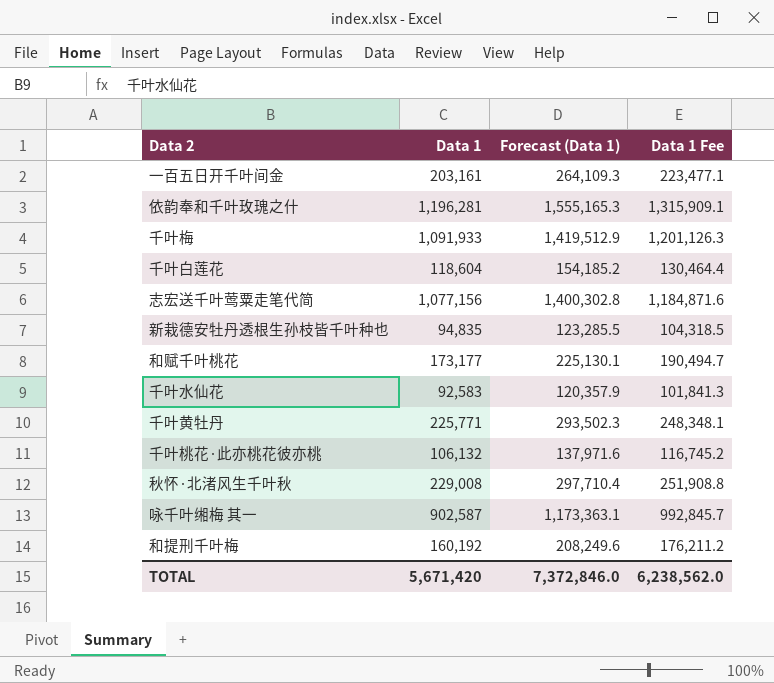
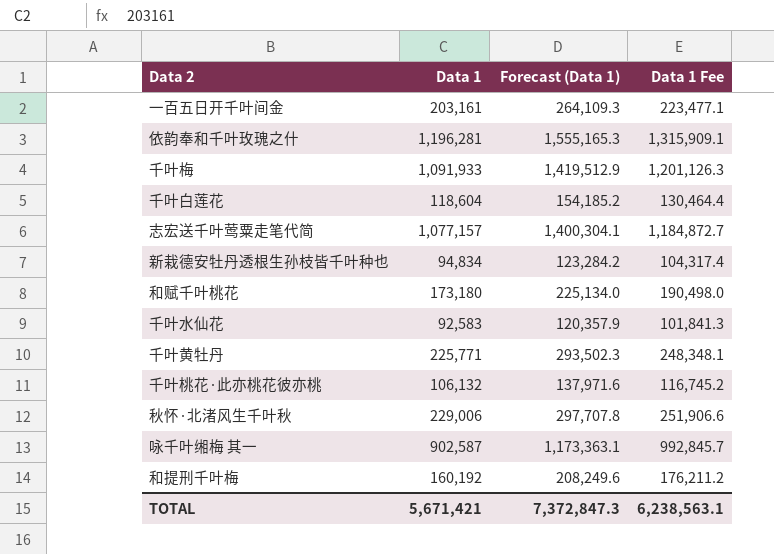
志宏送千叶莺粟走笔代简 | Data 1: 1,077,156 -> 1,077,157
志宏送千叶莺粟走笔代简 | Forecast (Data 1): 1,400,302.8 -> 1,400,304.1
志宏送千叶莺粟走笔代简 | Data 1 Fee: 1,184,871.6 -> 1,184,872.7
新栽德安牡丹透根生孙枝皆千叶种也 | Data 1: 94,835 -> 94,834
新栽德安牡丹透根生孙枝皆千叶种也 | Forecast (Data 1): 123,285.5 -> 123,284.2
新栽德安牡丹透根生孙枝皆千叶种也 | Data 1 Fee: 104,318.5 -> 104,317.4
和赋千叶桃花 | Data 1: 173,177 -> 173,180
和赋千叶桃花 | Forecast (Data 1): 225,130.1 -> 225,134.0
和赋千叶桃花 | Data 1 Fee: 190,494.7 -> 190,498.0
秋怀·北渚风生千叶秋 | Data 1: 229,008 -> 229,006
秋怀·北渚风生千叶秋 | Forecast (Data 1): 297,710.4 -> 297,707.8
秋怀·北渚风生千叶秋 | Data 1 Fee: 251,908.8 -> 251,906.6
TOTAL | Data 1: 5,671,420 -> 5,671,421
TOTAL | Forecast (Data 1): 7,372,846.0 -> 7,372,847.3
TOTAL | Data 1 Fee: 6,238,562.0 -> 6,238,563.1

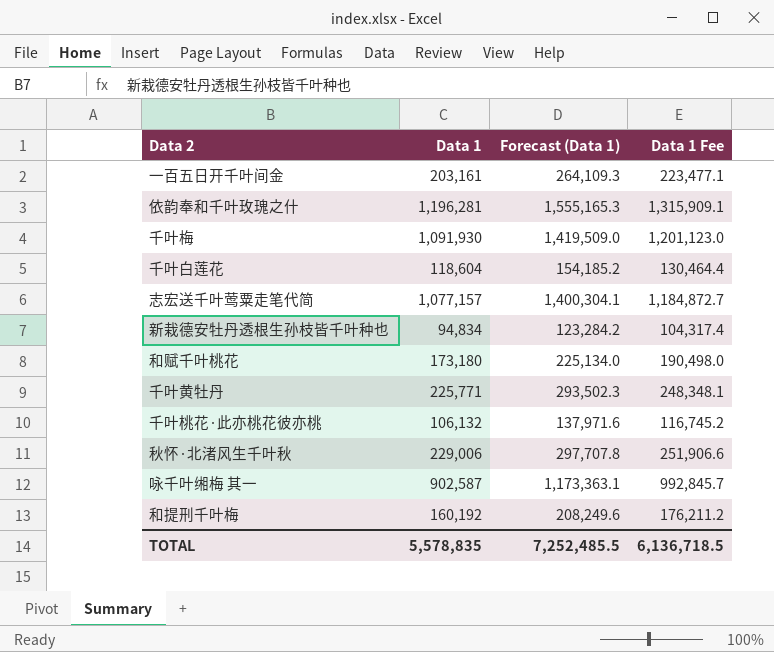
row 千叶水仙花: 92,583 | 120,357.9 | 101,841.3 -> none
千叶梅 | Data 1: 1,091,933 -> 1,091,930
千叶梅 | Forecast (Data 1): 1,419,512.9 -> 1,419,509.0
千叶梅 | Data 1 Fee: 1,201,126.3 -> 1,201,123.0
TOTAL | Data 1: 5,671,421 -> 5,578,835
TOTAL | Forecast (Data 1): 7,372,847.3 -> 7,252,485.5
TOTAL | Data 1 Fee: 6,238,563.1 -> 6,136,718.5

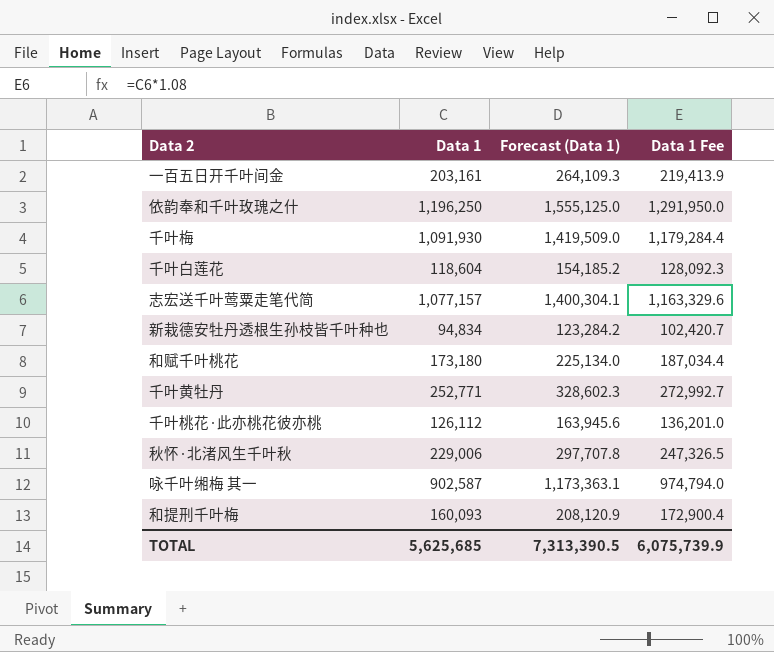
column Data 1 Fee | formula: [Data 1] * 1.1 -> [Data 1] * 1.08
依韵奉和千叶玫瑰之什 | Data 1: 1,196,281 -> 1,196,250
依韵奉和千叶玫瑰之什 | Forecast (Data 1): 1,555,165.3 -> 1,555,125.0
千叶黄牡丹 | Data 1: 225,771 -> 252,771
千叶黄牡丹 | Forecast (Data 1): 293,502.3 -> 328,602.3
千叶桃花·此亦桃花彼亦桃 | Data 1: 106,132 -> 126,112
千叶桃花·此亦桃花彼亦桃 | Forecast (Data 1): 137,971.6 -> 163,945.6
和提刑千叶梅 | Data 1: 160,192 -> 160,093
和提刑千叶梅 | Forecast (Data 1): 208,249.6 -> 208,120.9
TOTAL | Data 1: 5,578,835 -> 5,625,685
TOTAL | Forecast (Data 1): 7,252,485.5 -> 7,313,390.5
TOTAL | Data 1 Fee: 6,136,718.5 -> 6,075,739.9

